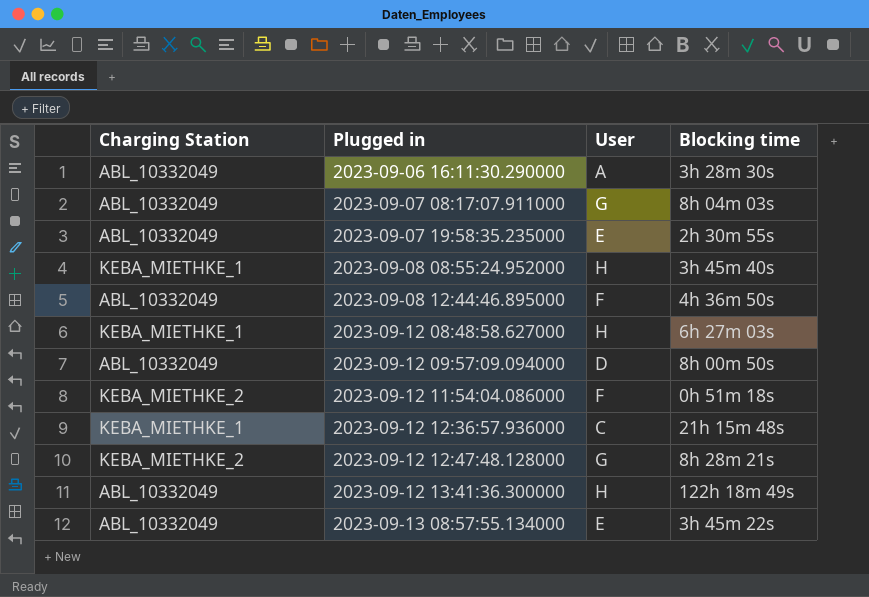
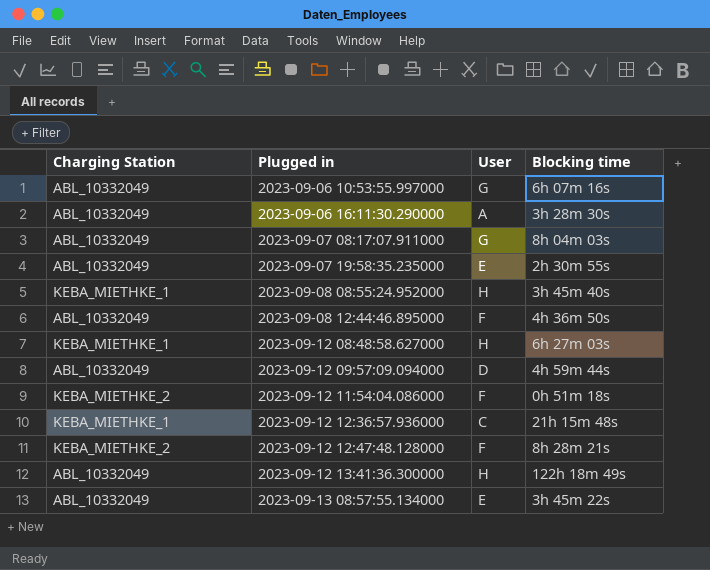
row 2023-09-06 10:53:55.997000: none -> ABL_10332049 | G | 6h 07m 16s
2023-09-12 09:57:09.094000 | Blocking time: 8h 00m 50s -> 4h 59m 44s
2023-09-12 12:47:48.128000 | User: G -> F

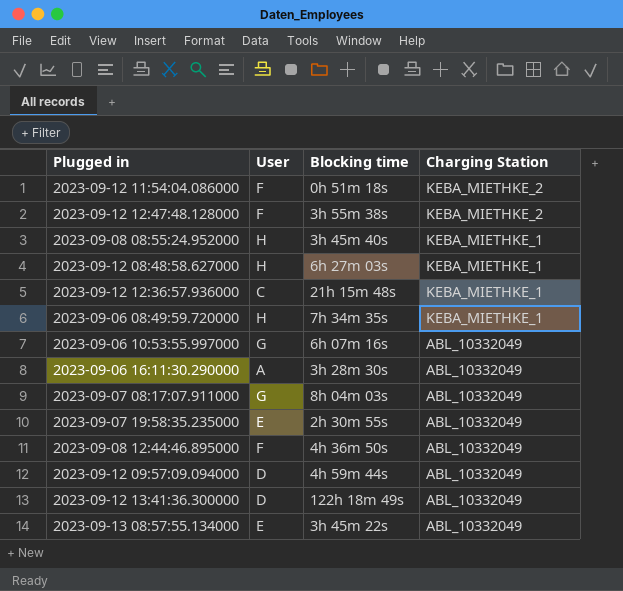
row order: Plugged in ascending -> Charging Station descending
column Charging Station | position: 1 -> 4
2023-09-12 12:47:48.128000 | Blocking time: 8h 28m 21s -> 3h 55m 38s
row 2023-09-06 08:49:59.720000: none -> H | 7h 34m 35s | KEBA_MIETHKE_1
2023-09-12 13:41:36.300000 | User: H -> D

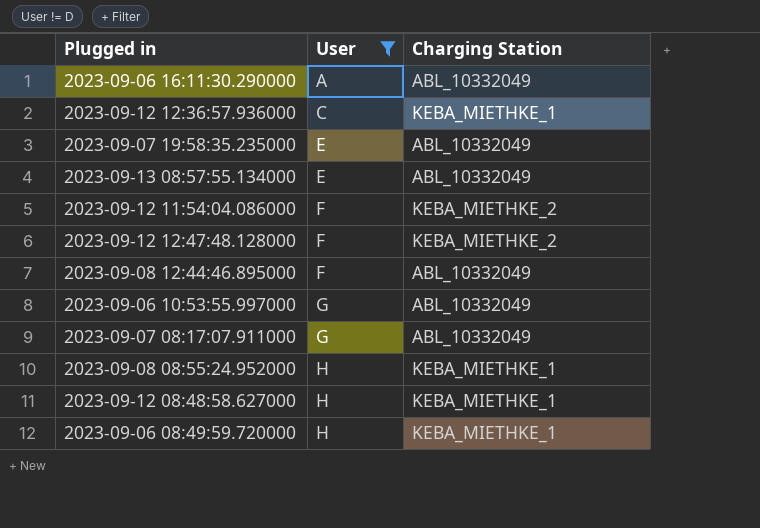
filter: none -> User != D
row order: Charging Station descending -> User ascending
column Blocking time | position: 3 -> none

